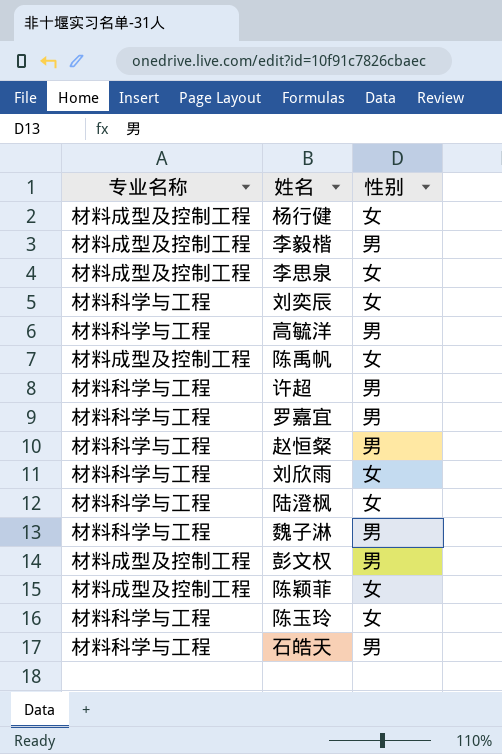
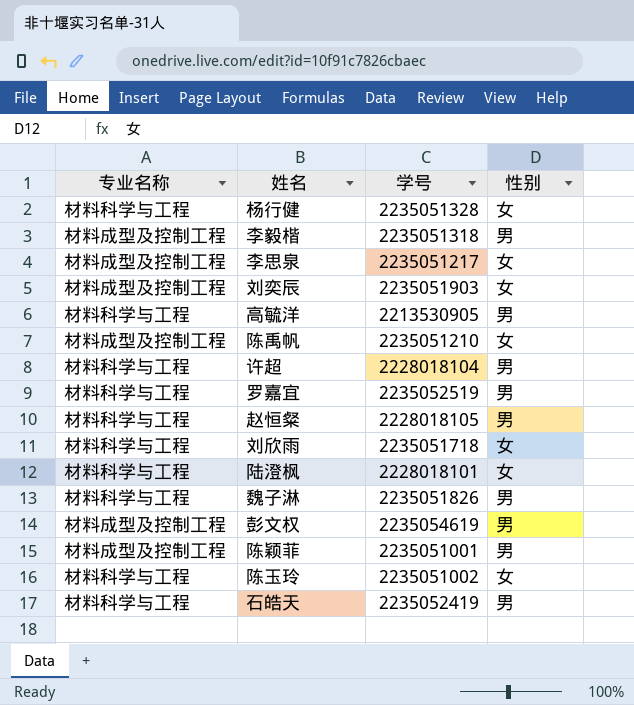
column 学号 | position: none -> 3
杨行健 | 专业名称: 材料成型及控制工程 -> 材料科学与工程
刘奕辰 | 专业名称: 材料科学与工程 -> 材料成型及控制工程
陈颖菲 | 性别: 女 -> 男

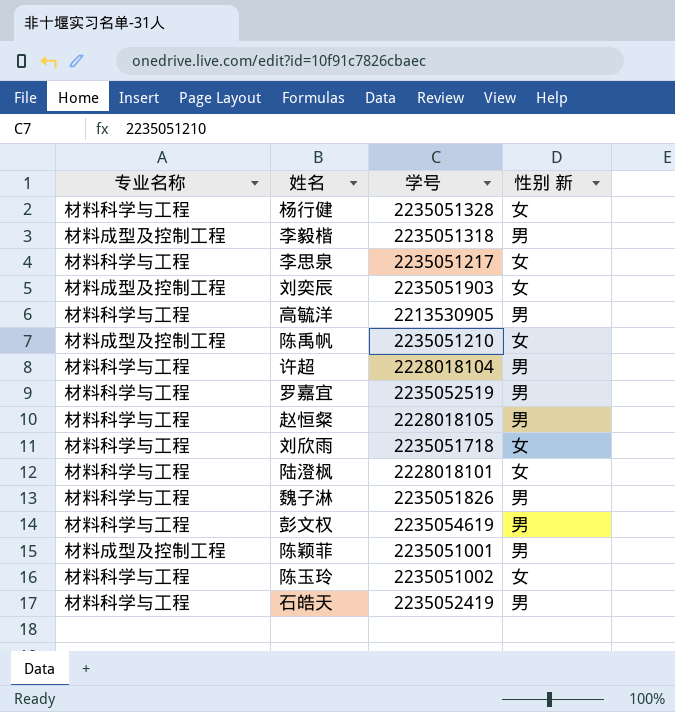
column name: 性别 -> 性别 新
李思泉 | 专业名称: 材料成型及控制工程 -> 材料科学与工程
彭文权 | 专业名称: 材料成型及控制工程 -> 材料科学与工程

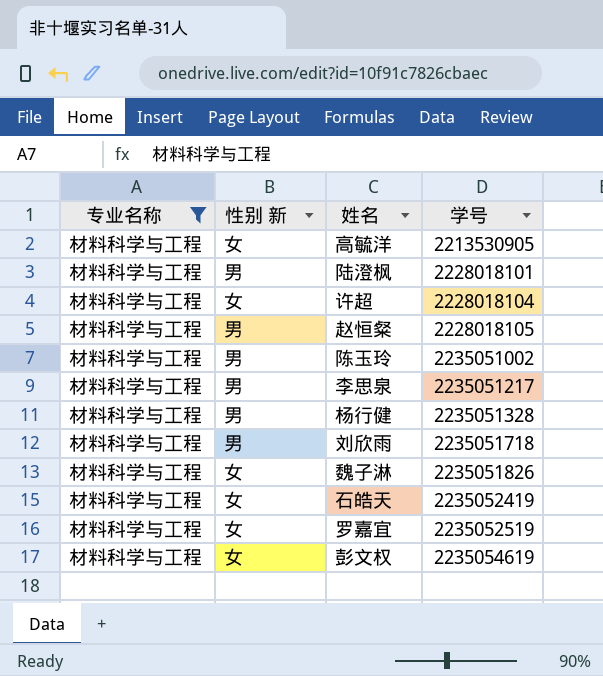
filter: none -> 专业名称 = 材料科学与工程
row order: none -> 学号 ascending
column 性别 新 | position: 4 -> 2
高毓洋 | 性别 新: 男 -> 女
陆澄枫 | 性别 新: 女 -> 男
许超 | 性别 新: 男 -> 女
陈玉玲 | 性别 新: 女 -> 男
李思泉 | 性别 新: 女 -> 男
杨行健 | 性别 新: 女 -> 男
刘欣雨 | 性别 新: 女 -> 男
魏子淋 | 性别 新: 男 -> 女
石皓天 | 性别 新: 男 -> 女
罗嘉宜 | 性别 新: 男 -> 女
彭文权 | 性别 新: 男 -> 女

